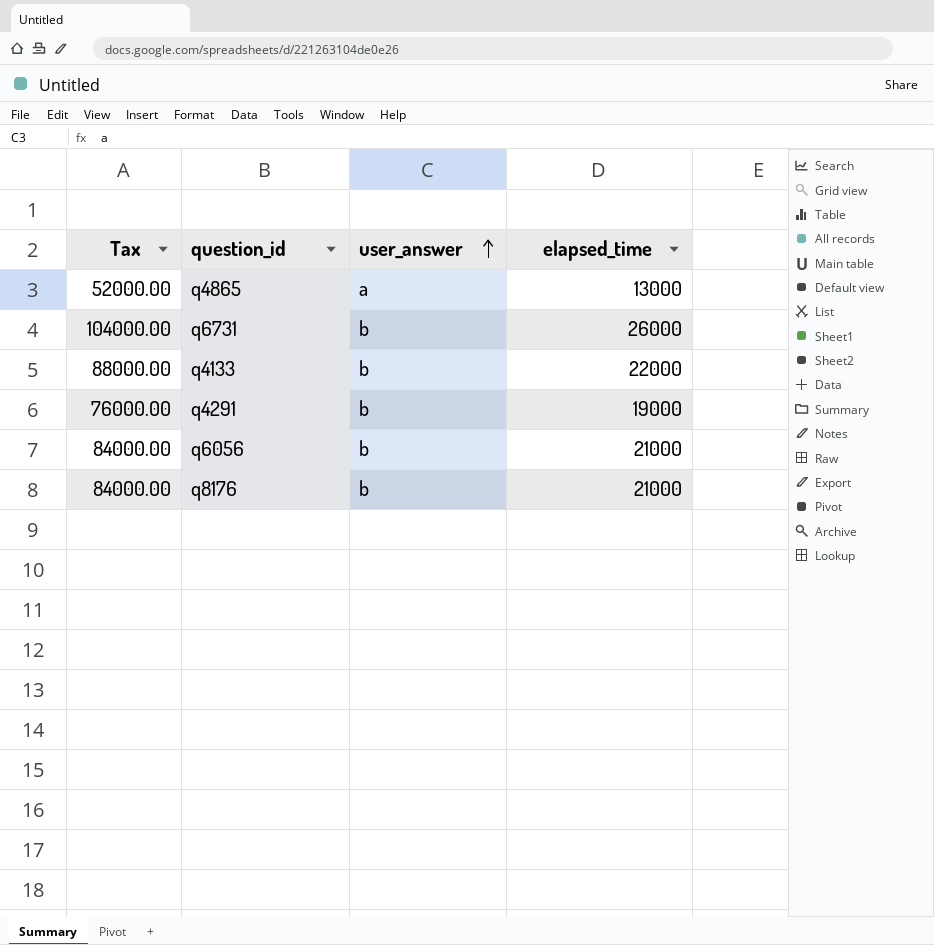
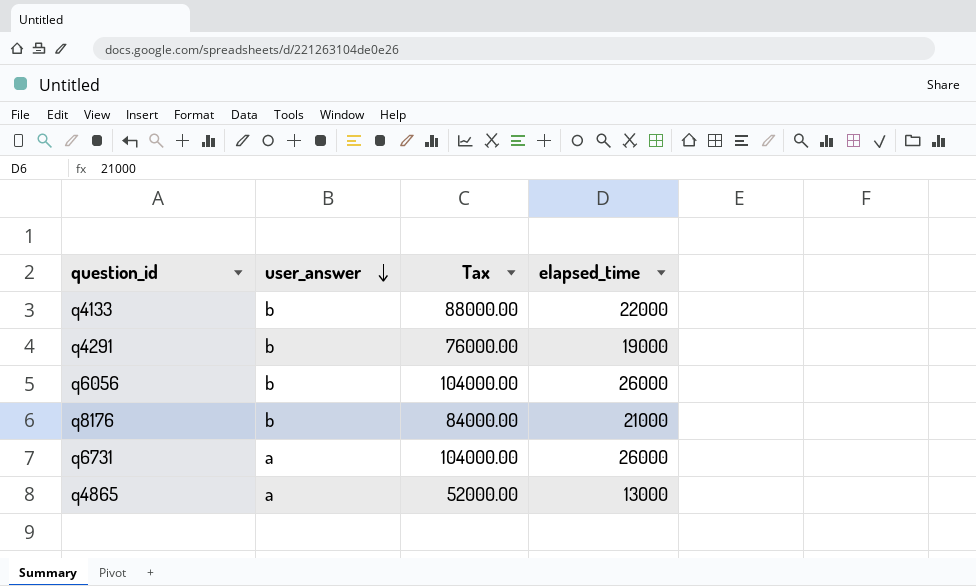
row order: user_answer ascending -> user_answer descending
column Tax | position: 1 -> 3
q6056 | Tax: 84000.00 -> 104000.00
q6056 | elapsed_time: 21000 -> 26000
q6731 | user_answer: b -> a

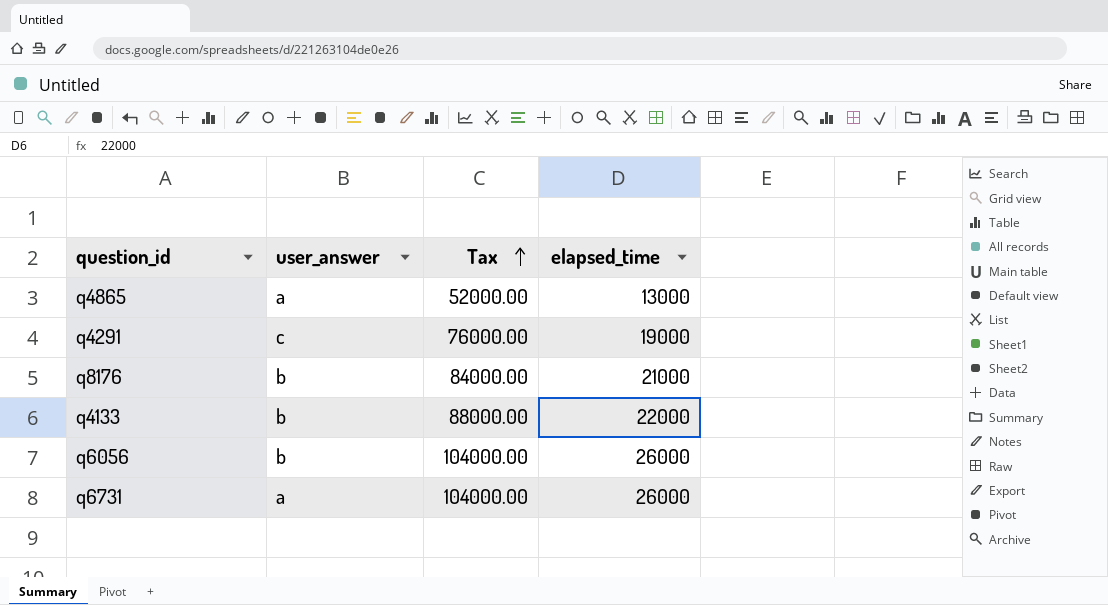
row order: user_answer descending -> Tax ascending
q4291 | user_answer: b -> c

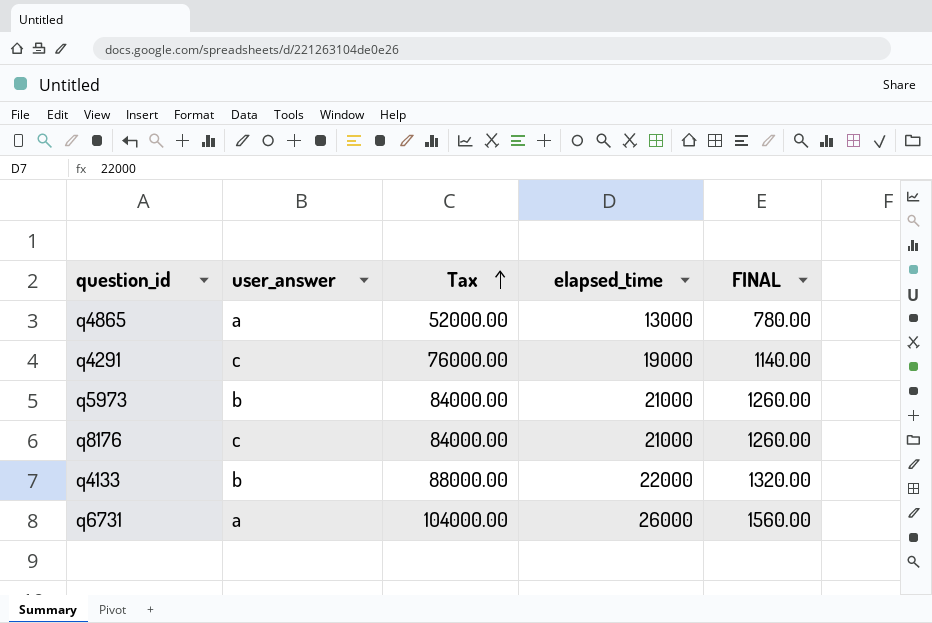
column FINAL | formula: none -> [elapsed_time] * 0.06
row q6056: b | 104000.00 | 26000 -> none
row q5973: none -> b | 84000.00 | 21000 | 1260.00
q8176 | user_answer: b -> c

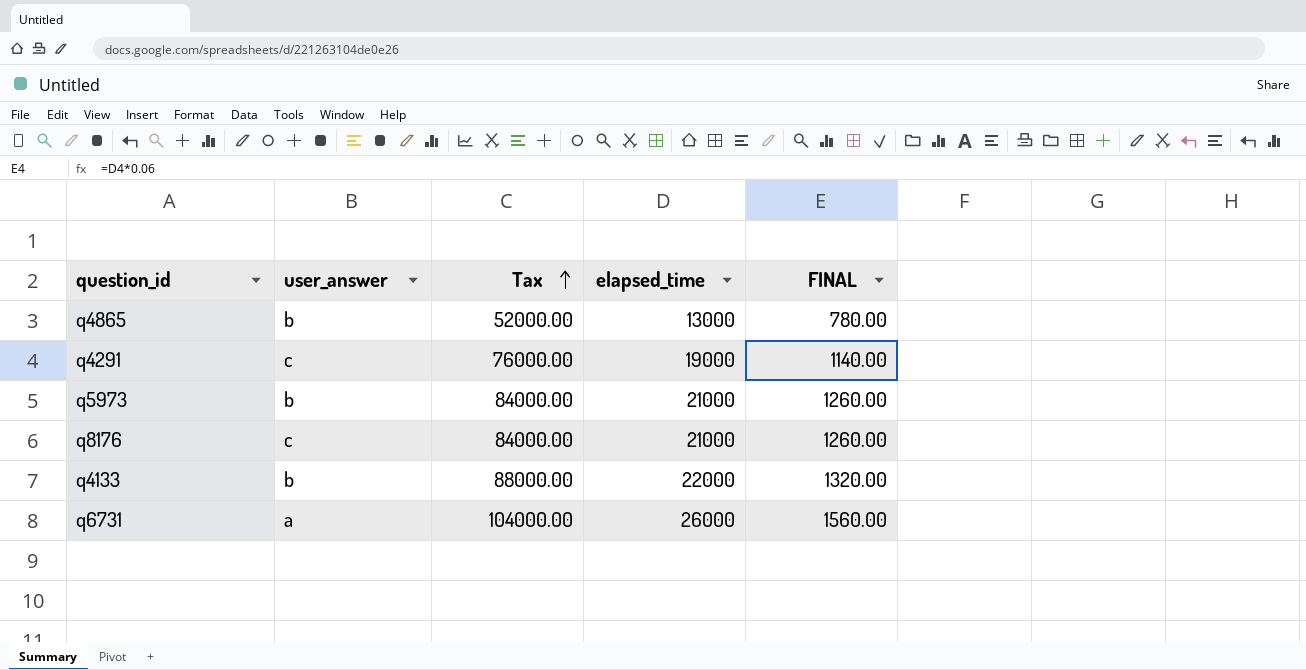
q4865 | user_answer: a -> b

